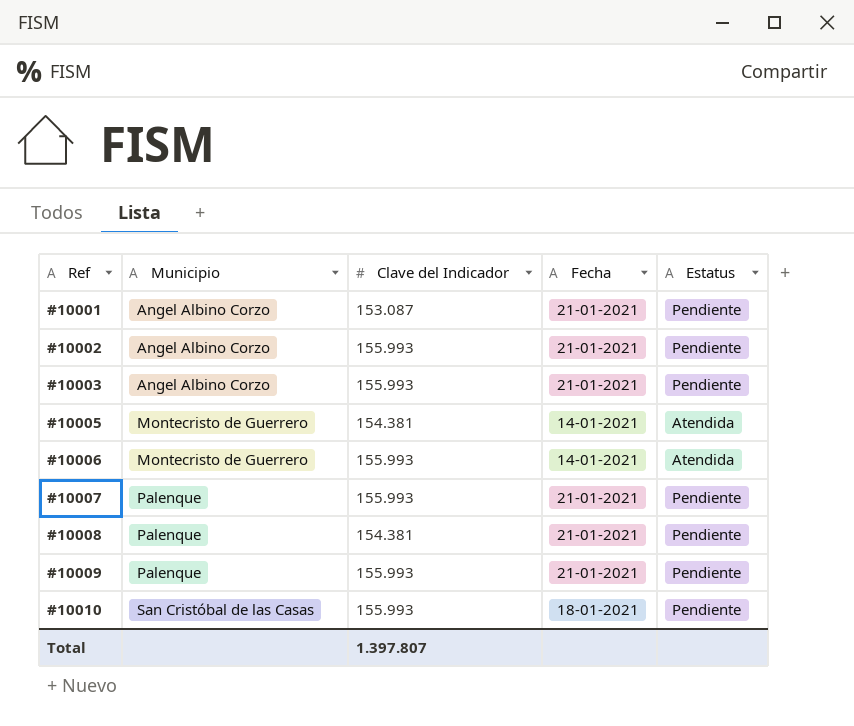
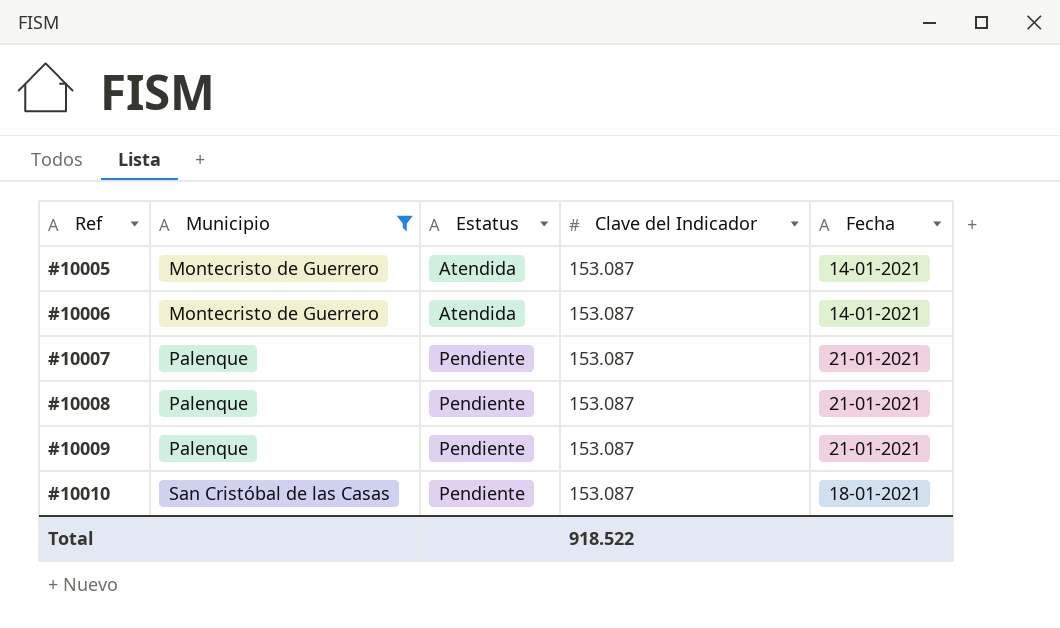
filter: none -> Municipio != Angel Albino Corzo
column Estatus | position: 5 -> 3
#10005 | Clave del Indicador: 154.381 -> 153.087
#10006 | Clave del Indicador: 155.993 -> 153.087
#10007 | Clave del Indicador: 155.993 -> 153.087
#10008 | Clave del Indicador: 154.381 -> 153.087
#10009 | Clave del Indicador: 155.993 -> 153.087
#10010 | Clave del Indicador: 155.993 -> 153.087
Total | Clave del Indicador: 1.397.807 -> 918.522

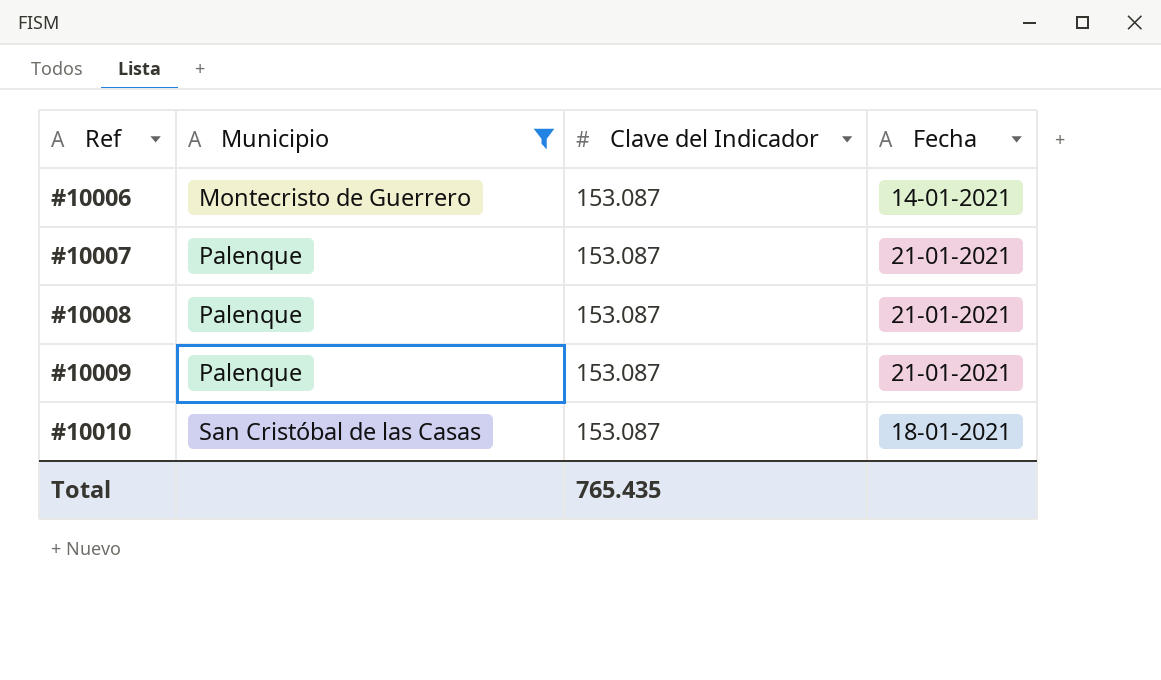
column Estatus | position: 3 -> none
row #10005: Montecristo de Guerrero | Atendida | 153.087 | 14-01-2021 -> none
Total | Clave del Indicador: 918.522 -> 765.435

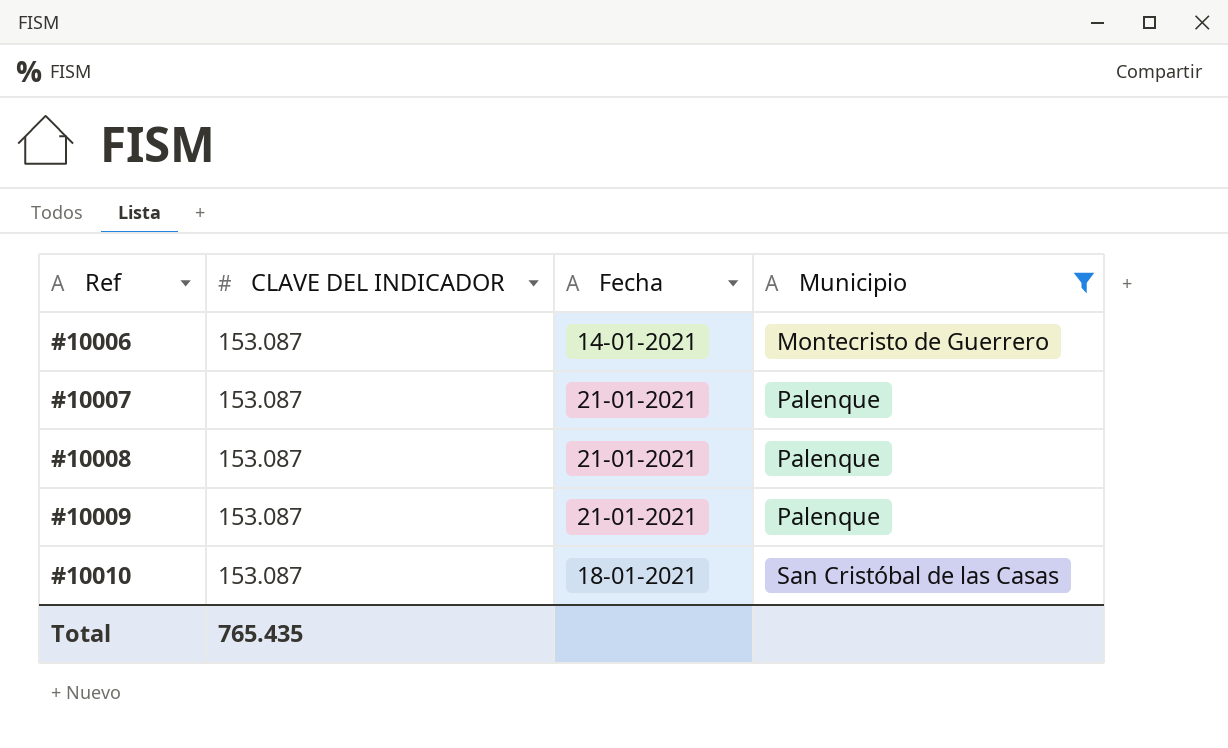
column name: Clave del Indicador -> CLAVE DEL INDICADOR
column Municipio | position: 2 -> 4

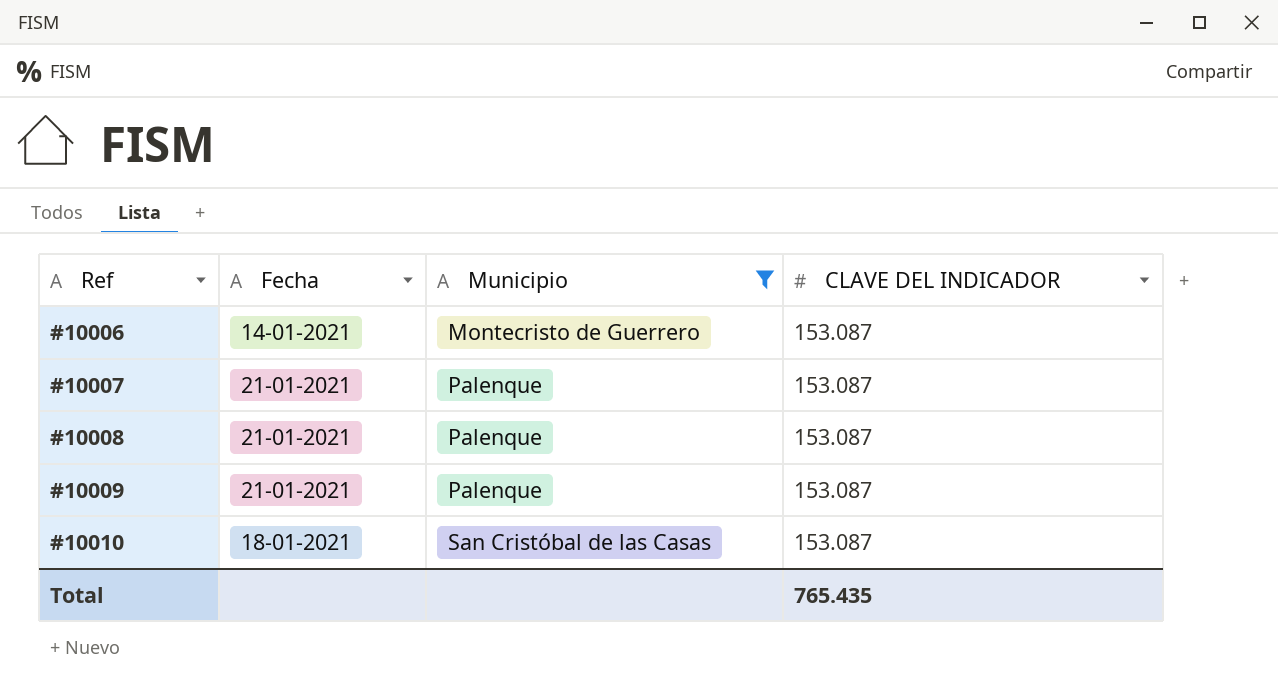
column CLAVE DEL INDICADOR | position: 2 -> 4

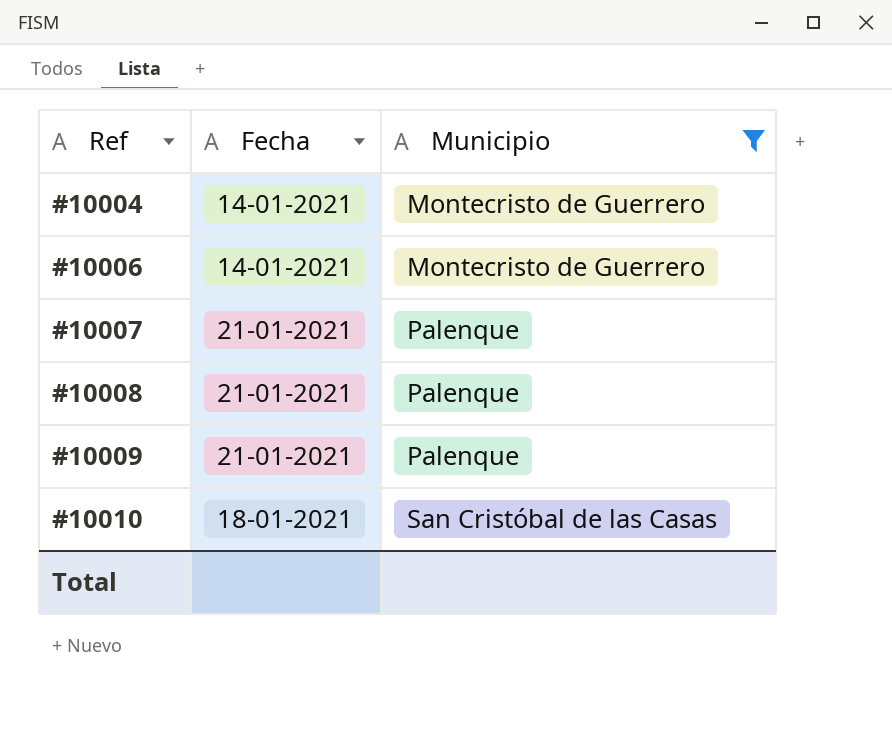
column CLAVE DEL INDICADOR | position: 4 -> none
row #10004: none -> 14-01-2021 | Montecristo de Guerrero

